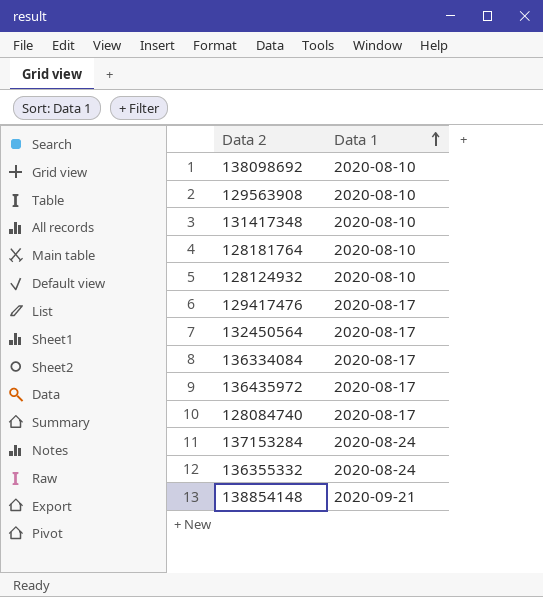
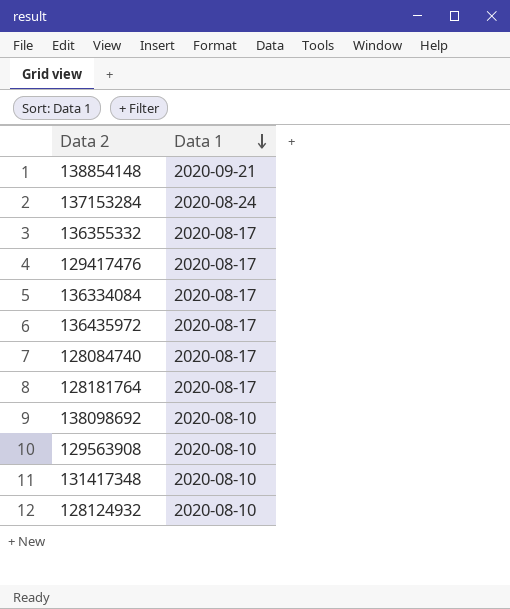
row order: Data 1 ascending -> Data 1 descending
row 132450564: 2020-08-17 -> none
136355332 | Data 1: 2020-08-24 -> 2020-08-17
128181764 | Data 1: 2020-08-10 -> 2020-08-17

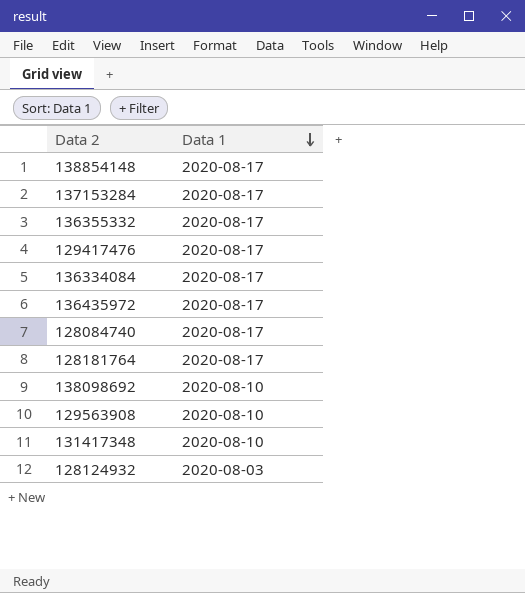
138854148 | Data 1: 2020-09-21 -> 2020-08-17
137153284 | Data 1: 2020-08-24 -> 2020-08-17
128124932 | Data 1: 2020-08-10 -> 2020-08-03

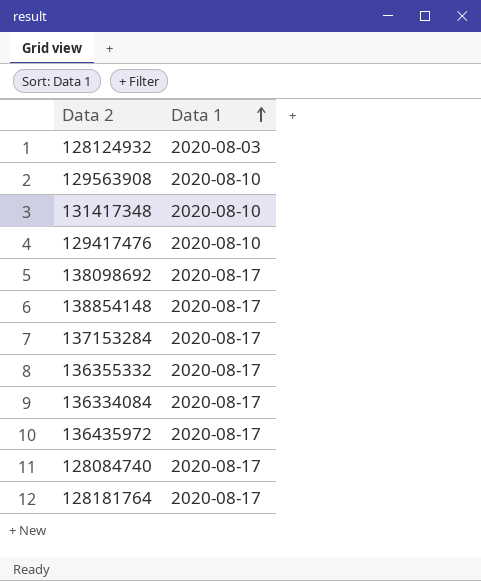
row order: Data 1 descending -> Data 1 ascending
129417476 | Data 1: 2020-08-17 -> 2020-08-10
138098692 | Data 1: 2020-08-10 -> 2020-08-17

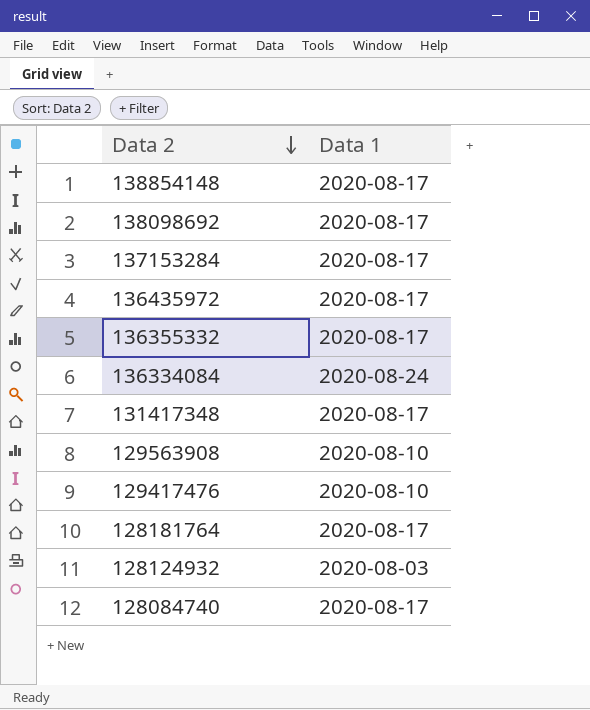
row order: Data 1 ascending -> Data 2 descending
136334084 | Data 1: 2020-08-17 -> 2020-08-24
131417348 | Data 1: 2020-08-10 -> 2020-08-17

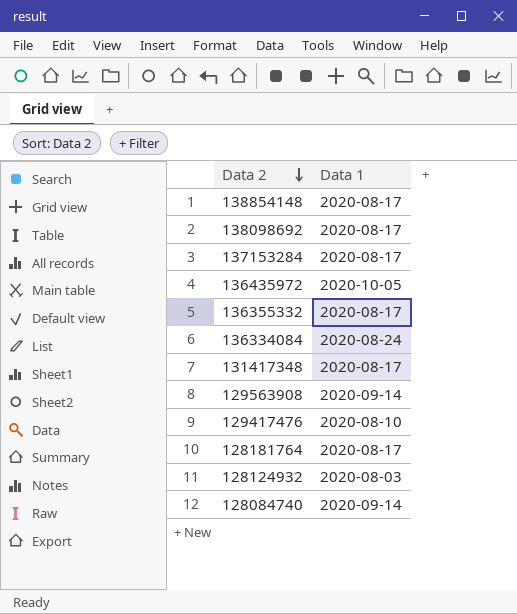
136435972 | Data 1: 2020-08-17 -> 2020-10-05
129563908 | Data 1: 2020-08-10 -> 2020-09-14
128084740 | Data 1: 2020-08-17 -> 2020-09-14

